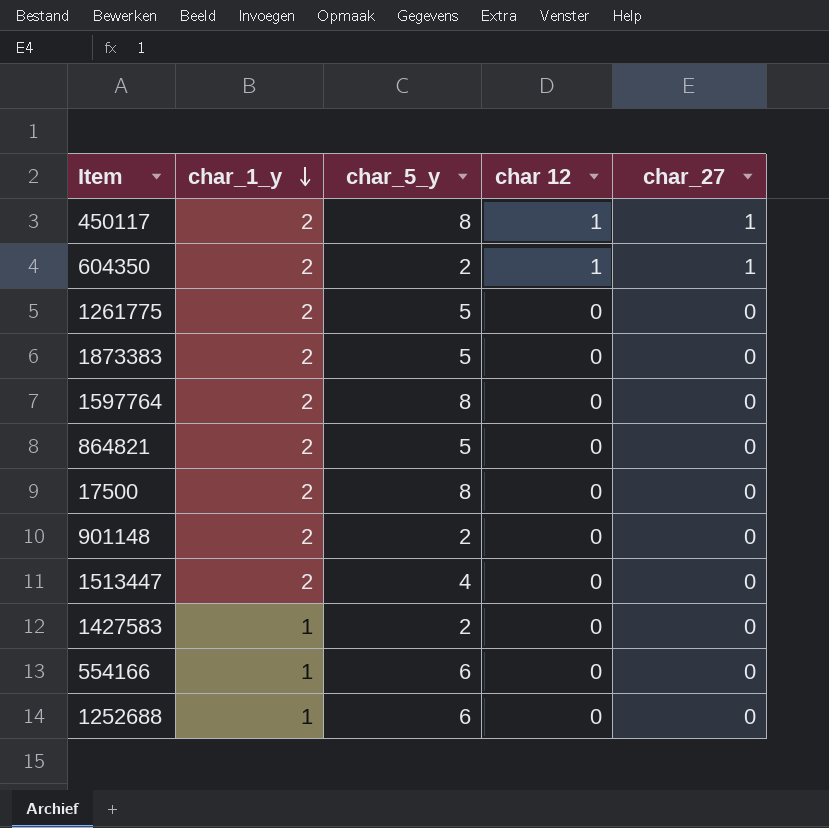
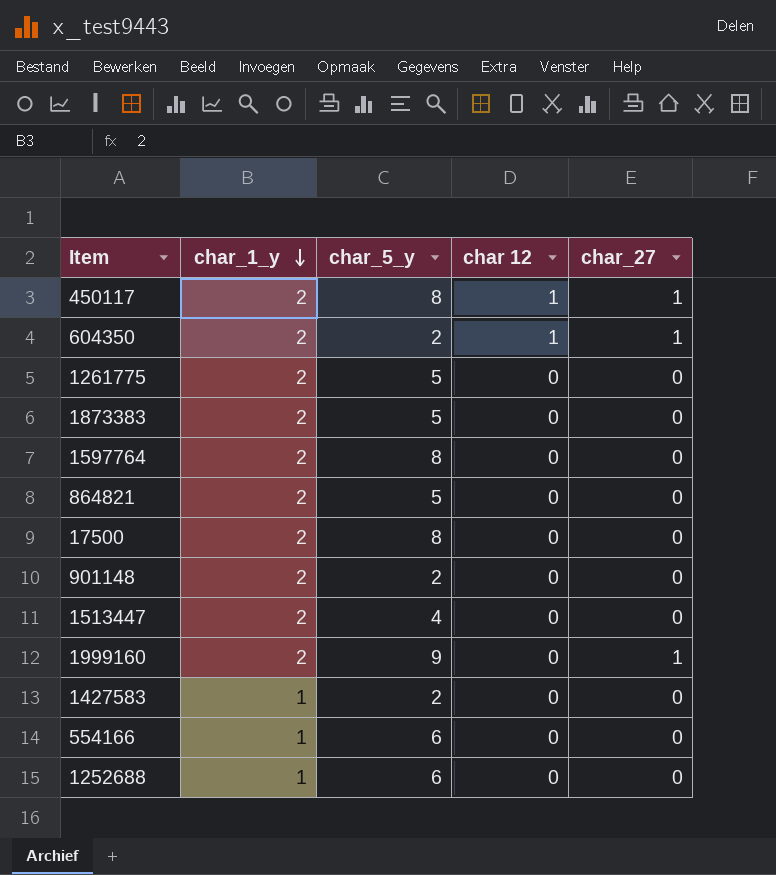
row 1999160: none -> 2 | 9 | 0 | 1

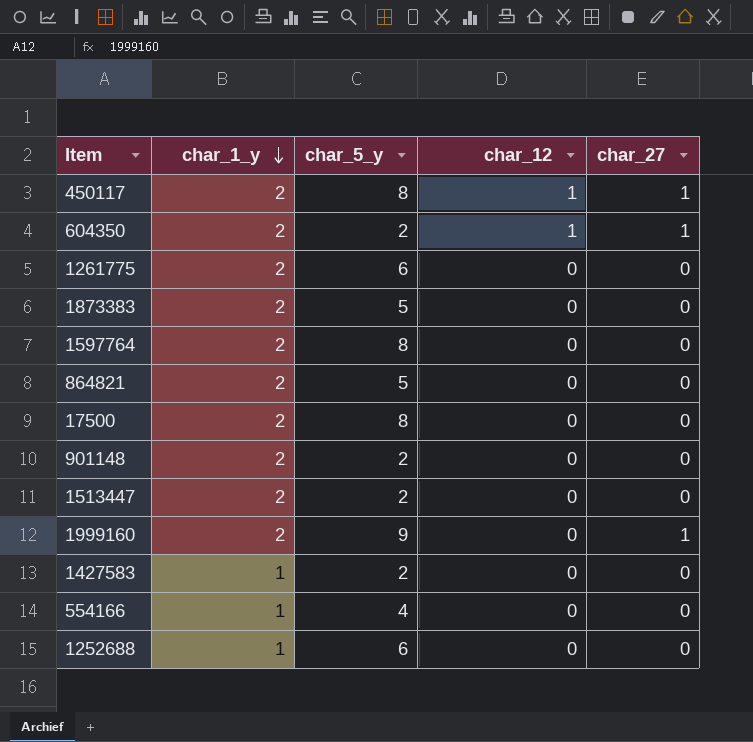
column name: char 12 -> char_12
1261775 | char_5_y: 5 -> 6
1513447 | char_5_y: 4 -> 2
554166 | char_5_y: 6 -> 4

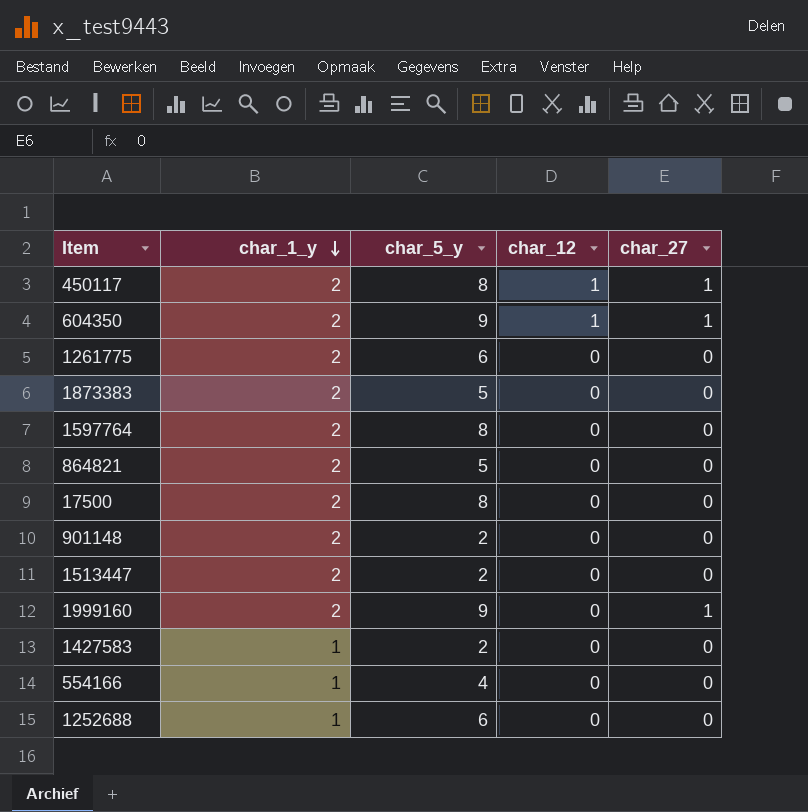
604350 | char_5_y: 2 -> 9

